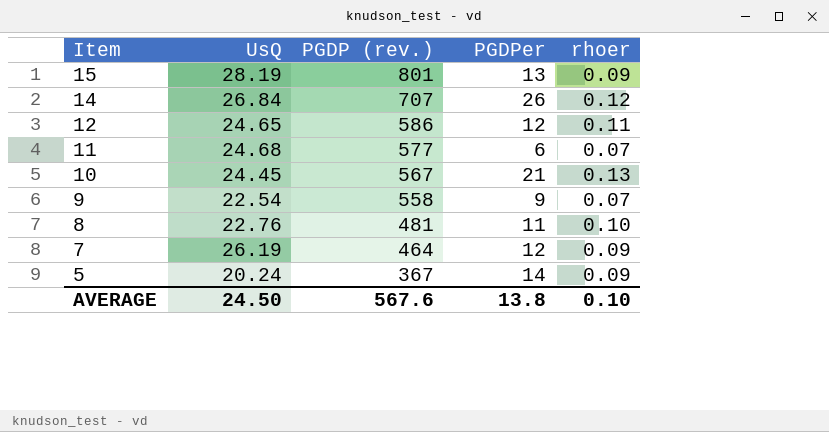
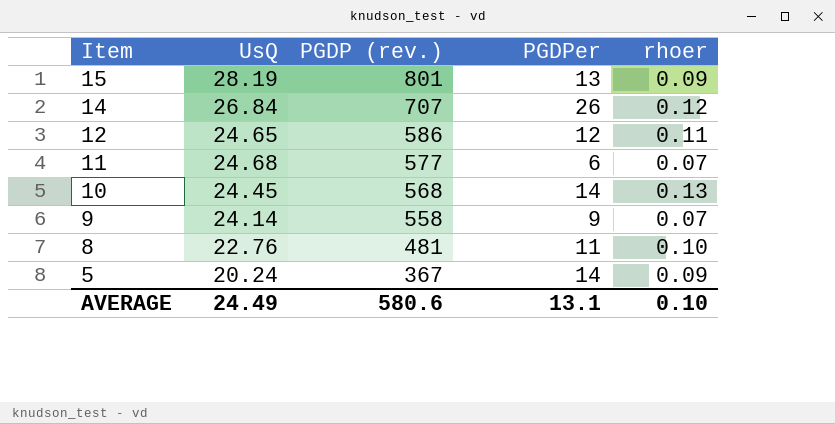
row 7: 26.19 | 464 | 12 | 0.09 -> none
10 | PGDP (rev.): 567 -> 568
10 | PGDPer: 21 -> 14
9 | UsQ: 22.54 -> 24.14
AVERAGE | UsQ: 24.50 -> 24.49
AVERAGE | PGDP (rev.): 567.6 -> 580.6
AVERAGE | PGDPer: 13.8 -> 13.1

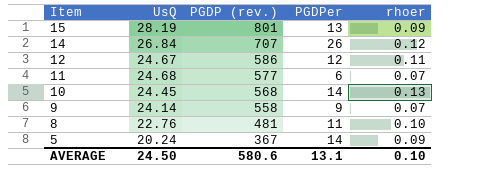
12 | UsQ: 24.65 -> 24.67
AVERAGE | UsQ: 24.49 -> 24.50

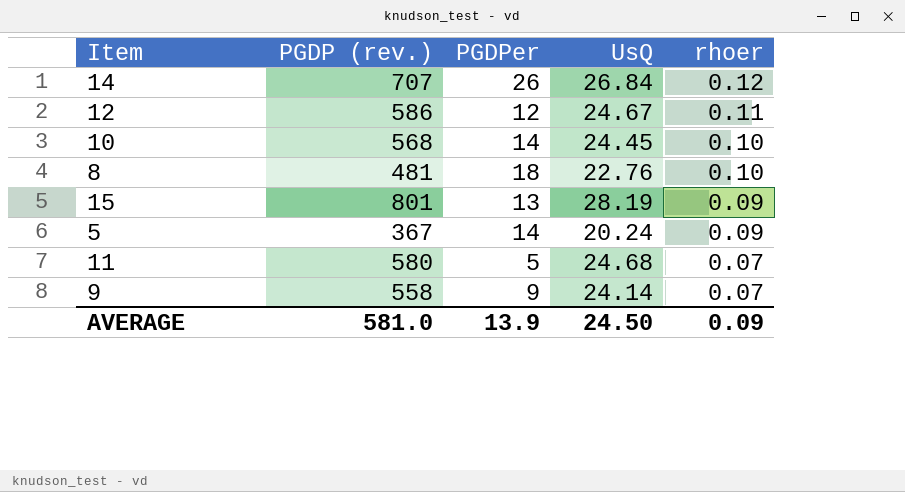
row order: Item descending -> rhoer descending
column UsQ | position: 2 -> 4
10 | rhoer: 0.13 -> 0.10
8 | PGDPer: 11 -> 18
11 | PGDP (rev.): 577 -> 580
11 | PGDPer: 6 -> 5
AVERAGE | PGDP (rev.): 580.6 -> 581.0
AVERAGE | PGDPer: 13.1 -> 13.9
AVERAGE | rhoer: 0.10 -> 0.09

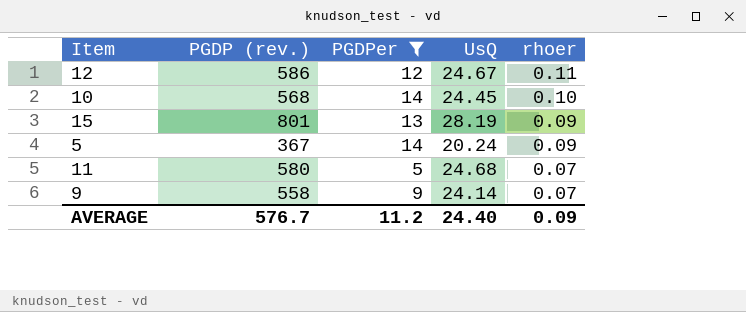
filter: none -> PGDPer <= 14
AVERAGE | PGDP (rev.): 581.0 -> 576.7
AVERAGE | PGDPer: 13.9 -> 11.2
AVERAGE | UsQ: 24.50 -> 24.40

